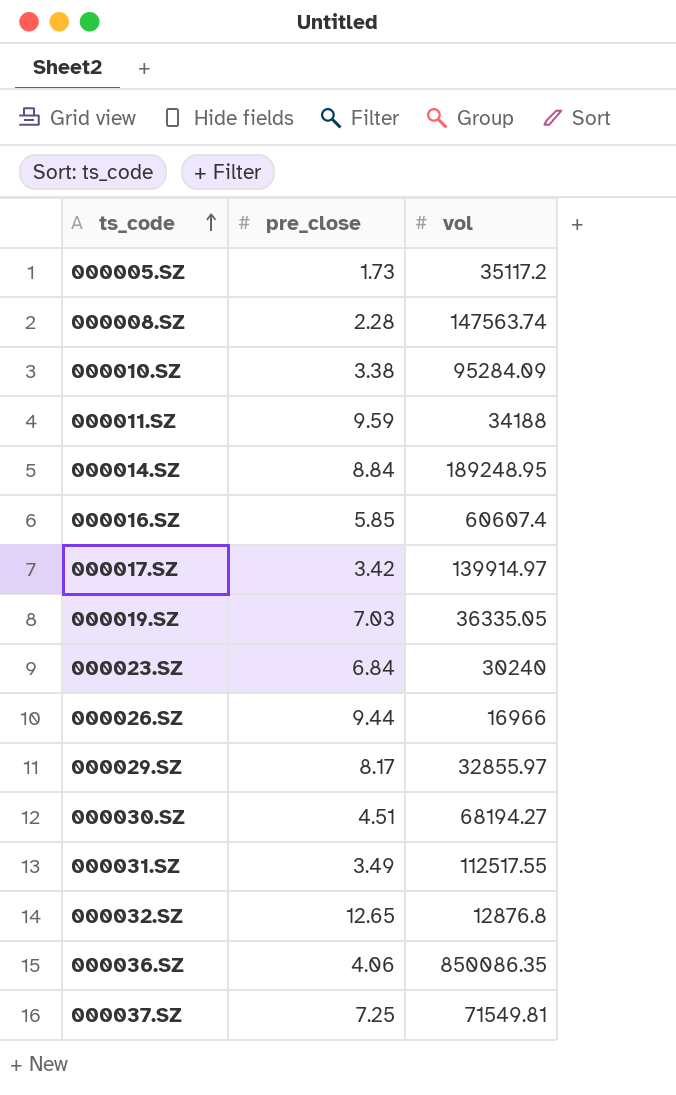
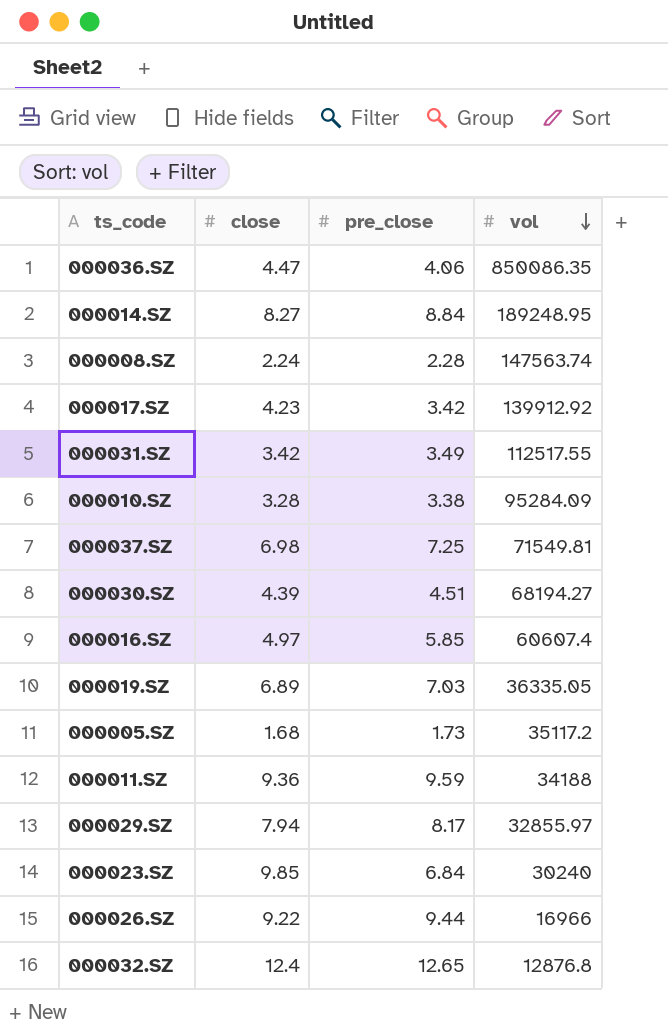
row order: ts_code ascending -> vol descending
column close | position: none -> 2
000017.SZ | vol: 139914.97 -> 139912.92

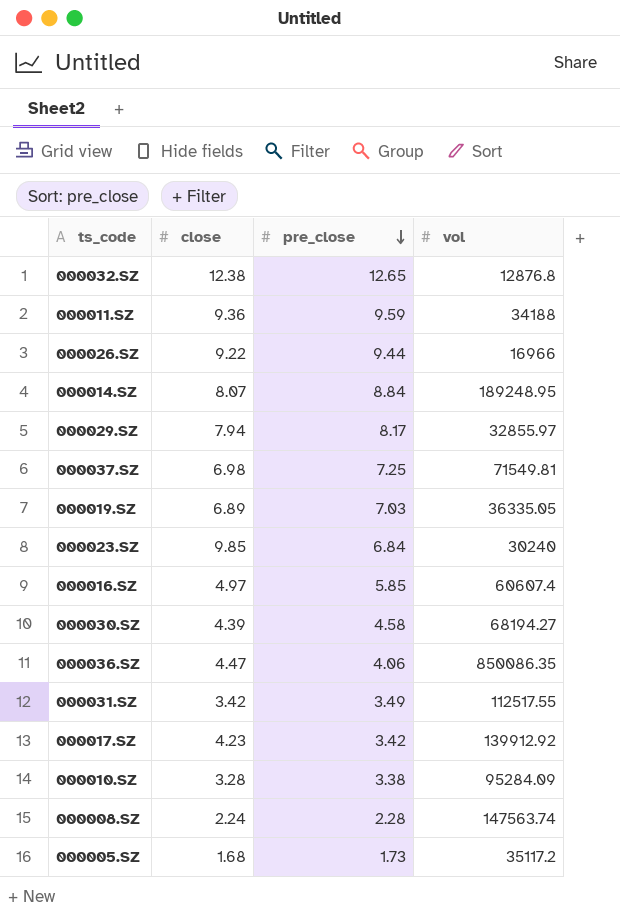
row order: vol descending -> pre_close descending
000032.SZ | close: 12.4 -> 12.38
000014.SZ | close: 8.27 -> 8.07
000030.SZ | pre_close: 4.51 -> 4.58

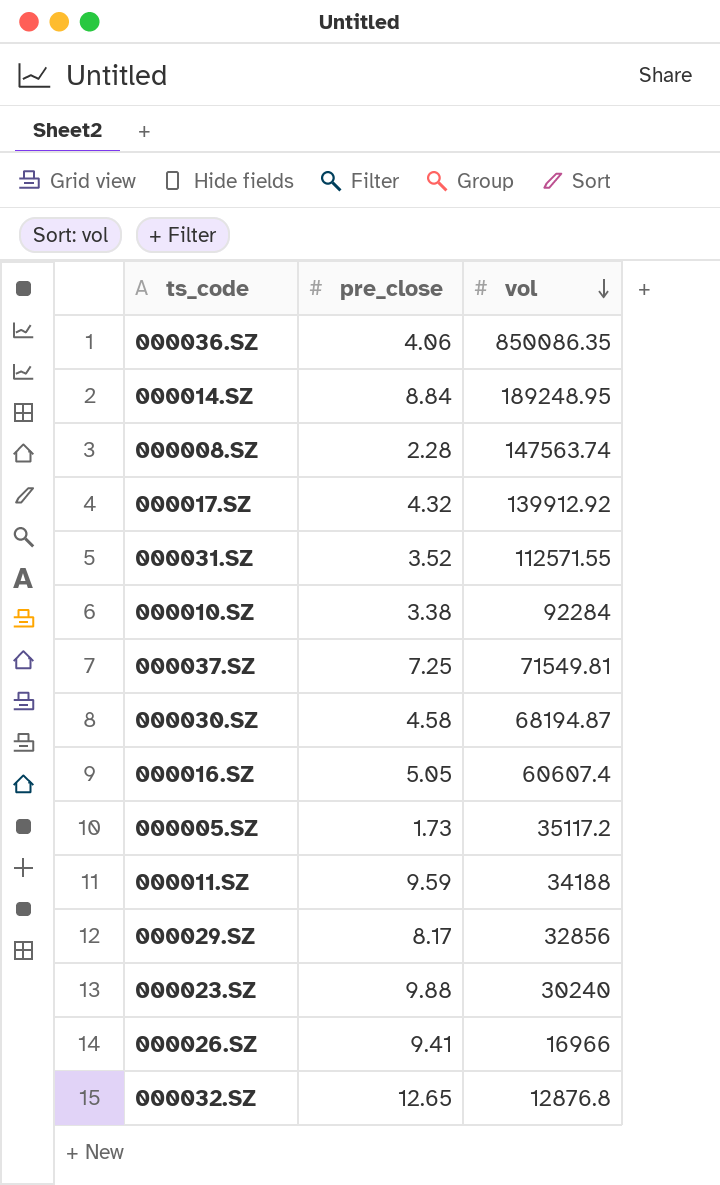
row order: pre_close descending -> vol descending
column close | position: 2 -> none
row 000019.SZ: 6.89 | 7.03 | 36335.05 -> none
000017.SZ | pre_close: 3.42 -> 4.32
000031.SZ | pre_close: 3.49 -> 3.52
000031.SZ | vol: 112517.55 -> 112571.55
000010.SZ | vol: 95284.09 -> 92284
000030.SZ | vol: 68194.27 -> 68194.87
000016.SZ | pre_close: 5.85 -> 5.05
000029.SZ | vol: 32855.97 -> 32856
000023.SZ | pre_close: 6.84 -> 9.88
000026.SZ | pre_close: 9.44 -> 9.41

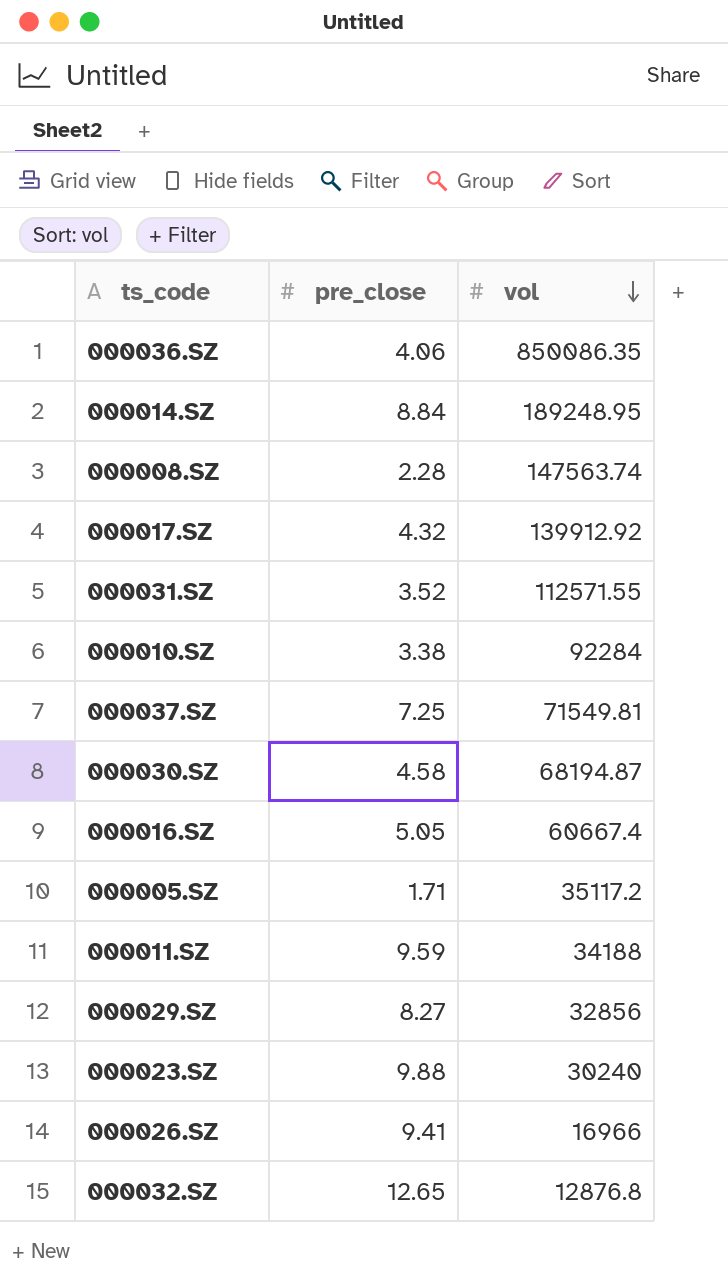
000016.SZ | vol: 60607.4 -> 60667.4
000005.SZ | pre_close: 1.73 -> 1.71
000029.SZ | pre_close: 8.17 -> 8.27

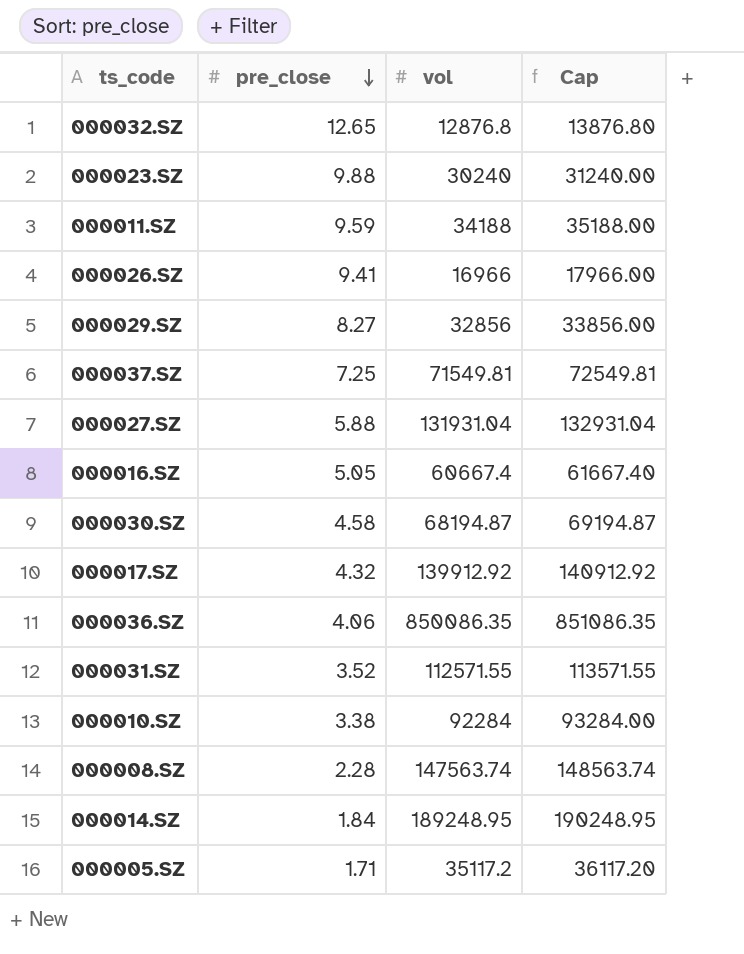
row order: vol descending -> pre_close descending
column Cap | formula: none -> [vol] + 1000
row 000027.SZ: none -> 5.88 | 131931.04 | 132931.04
000014.SZ | pre_close: 8.84 -> 1.84

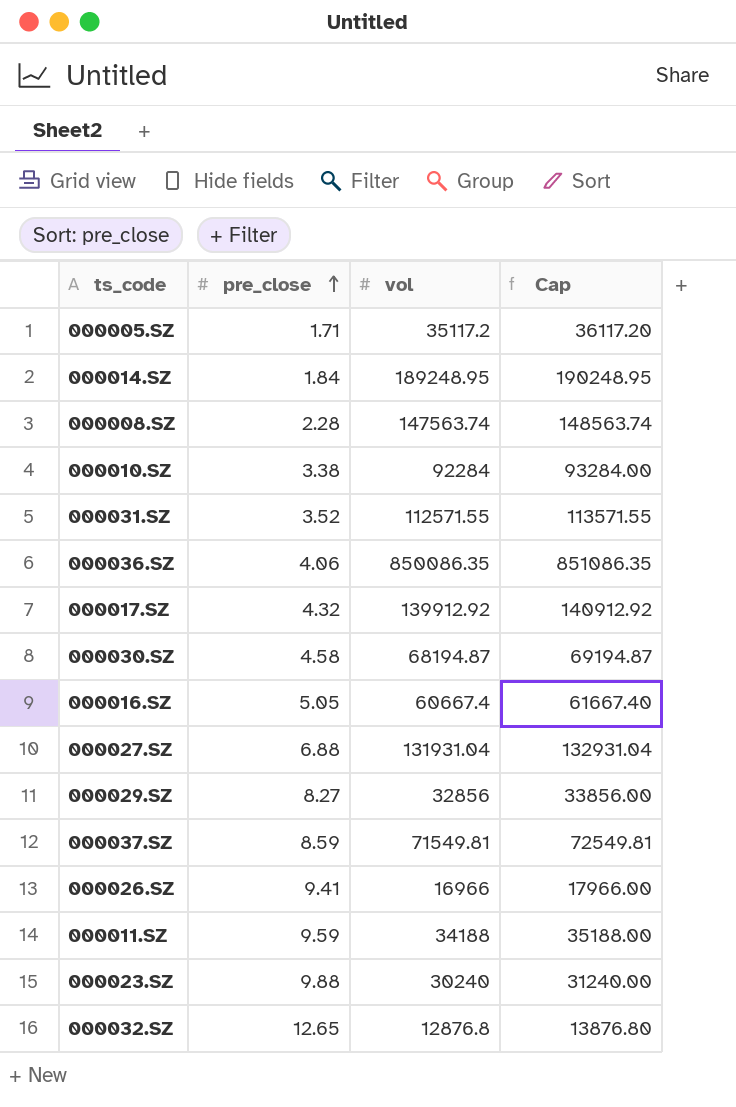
row order: pre_close descending -> pre_close ascending
000027.SZ | pre_close: 5.88 -> 6.88
000037.SZ | pre_close: 7.25 -> 8.59

